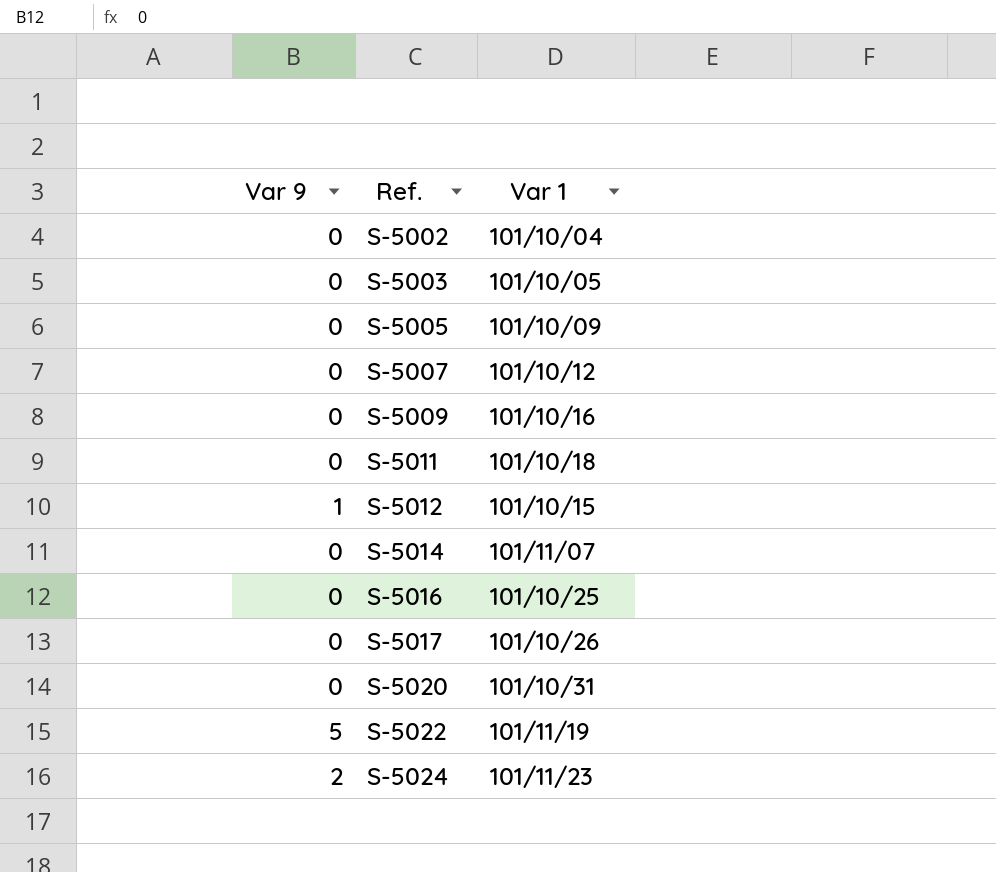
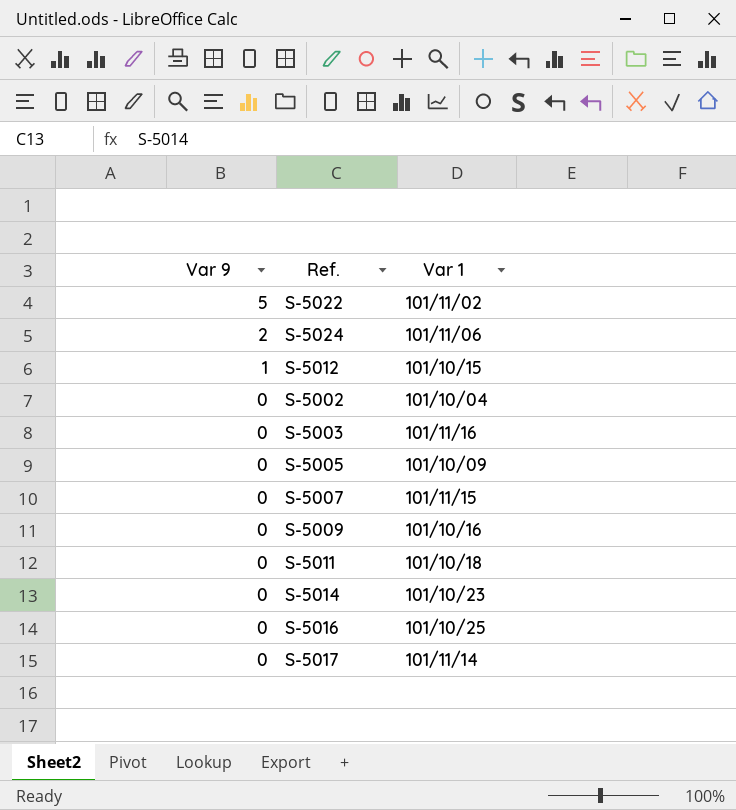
row order: Ref. ascending -> Var 9 descending
row S-5020: 0 | 101/10/31 -> none
S-5022 | Var 1: 101/11/19 -> 101/11/02
S-5024 | Var 1: 101/11/23 -> 101/11/06
S-5003 | Var 1: 101/10/05 -> 101/11/16
S-5007 | Var 1: 101/10/12 -> 101/11/15
S-5014 | Var 1: 101/11/07 -> 101/10/23
S-5017 | Var 1: 101/10/26 -> 101/11/14

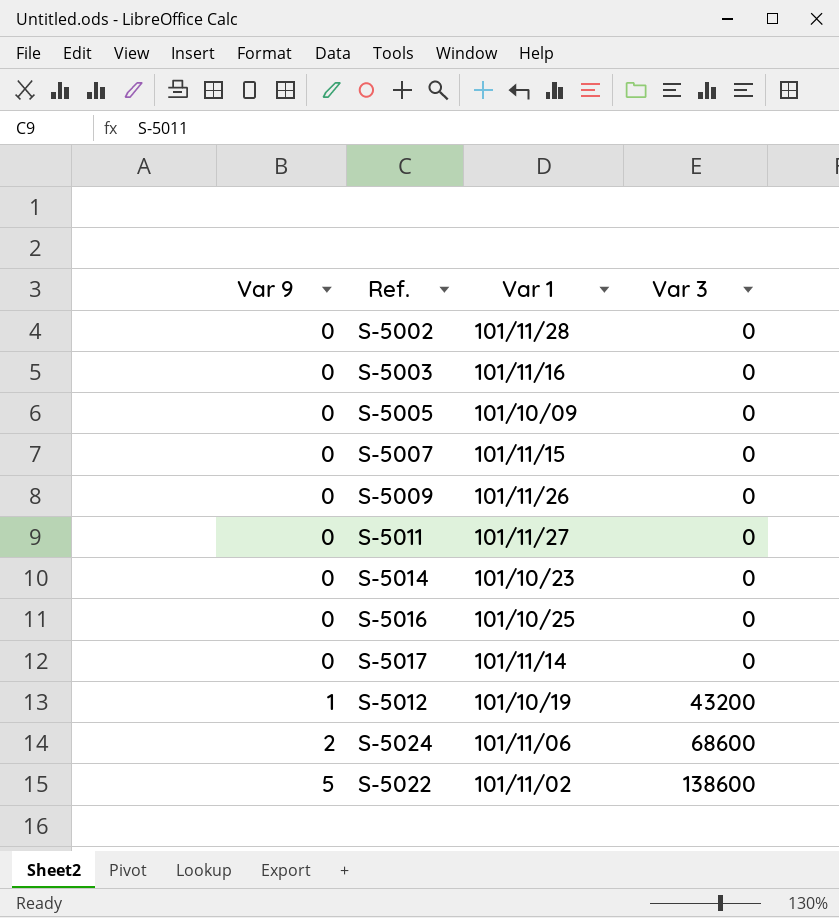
row order: Var 9 descending -> Var 9 ascending
column Var 3 | position: none -> 4
S-5002 | Var 1: 101/10/04 -> 101/11/28
S-5009 | Var 1: 101/10/16 -> 101/11/26
S-5011 | Var 1: 101/10/18 -> 101/11/27
S-5012 | Var 1: 101/10/15 -> 101/10/19

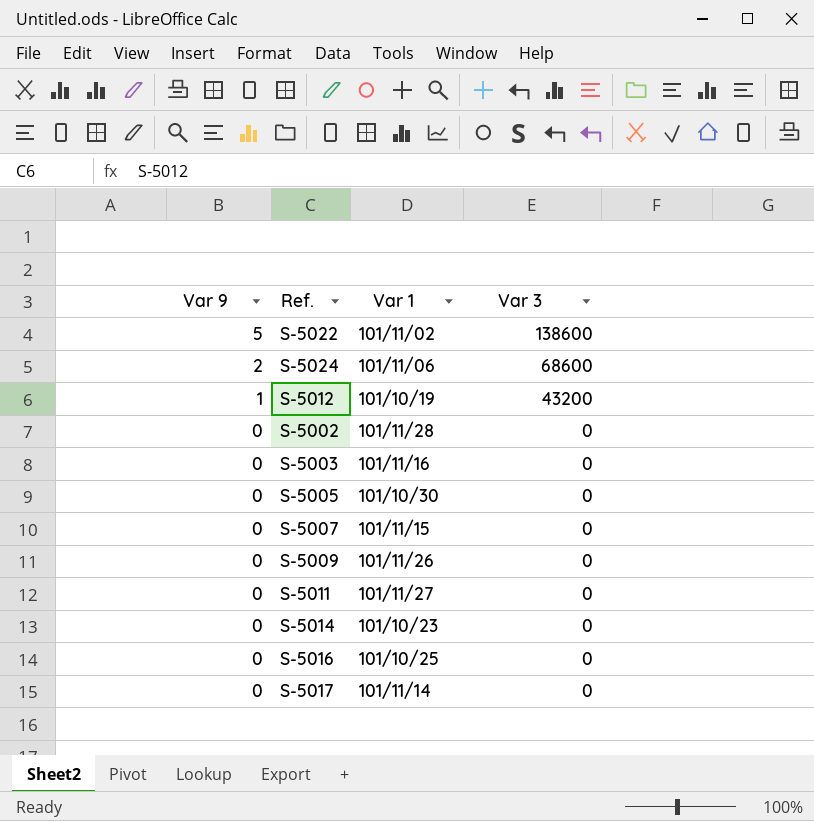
row order: Var 9 ascending -> Var 9 descending
S-5005 | Var 1: 101/10/09 -> 101/10/30

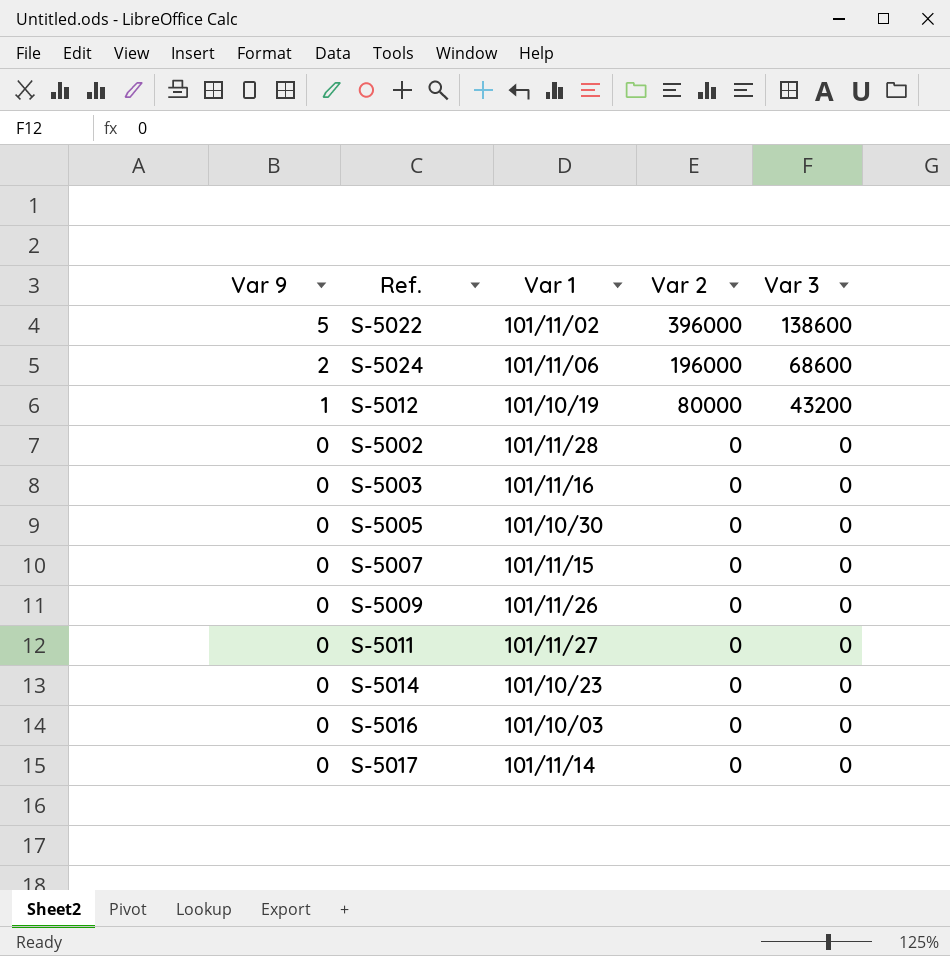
column Var 2 | position: none -> 4
S-5016 | Var 1: 101/10/25 -> 101/10/03

